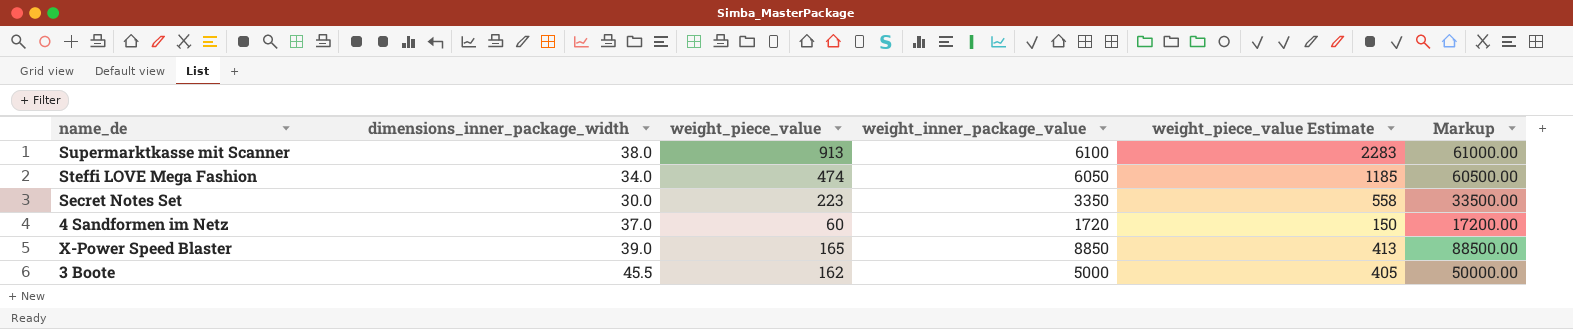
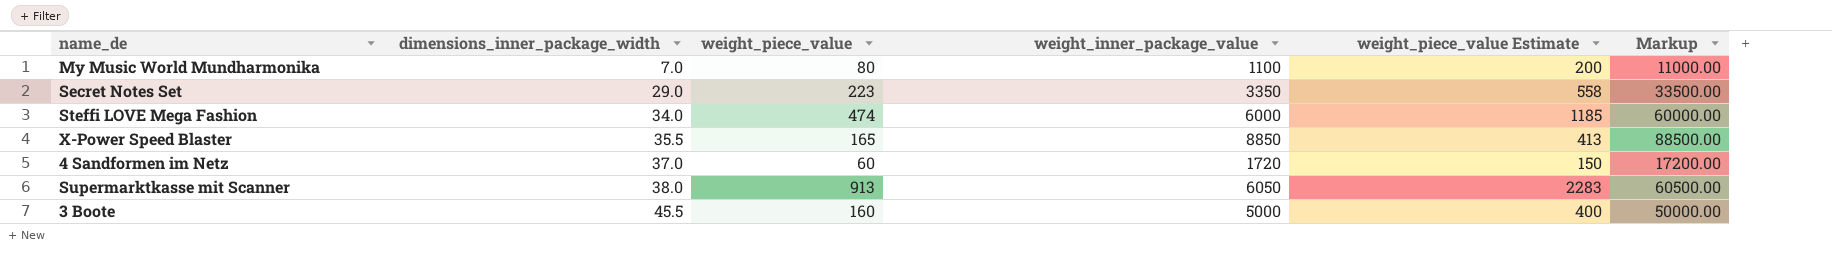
row order: none -> dimensions_inner_package_width ascending
row My Music World Mundharmonika: none -> 7.0 | 80 | 1100 | 200 | 11000.00
Secret Notes Set | dimensions_inner_package_width: 30.0 -> 29.0
Steffi LOVE Mega Fashion | weight_inner_package_value: 6050 -> 6000
Steffi LOVE Mega Fashion | Markup: 60500.00 -> 60000.00
X-Power Speed Blaster | dimensions_inner_package_width: 39.0 -> 35.5
Supermarktkasse mit Scanner | weight_inner_package_value: 6100 -> 6050
Supermarktkasse mit Scanner | Markup: 61000.00 -> 60500.00
3 Boote | weight_piece_value: 162 -> 160
3 Boote | weight_piece_value Estimate: 405 -> 400

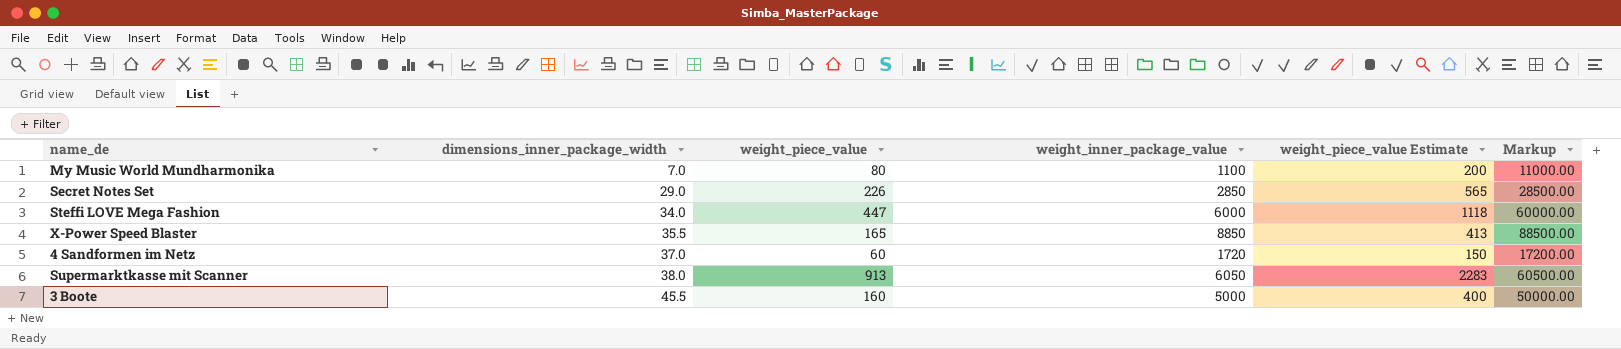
Secret Notes Set | weight_piece_value: 223 -> 226
Secret Notes Set | weight_inner_package_value: 3350 -> 2850
Secret Notes Set | weight_piece_value Estimate: 558 -> 565
Secret Notes Set | Markup: 33500.00 -> 28500.00
Steffi LOVE Mega Fashion | weight_piece_value: 474 -> 447
Steffi LOVE Mega Fashion | weight_piece_value Estimate: 1185 -> 1118

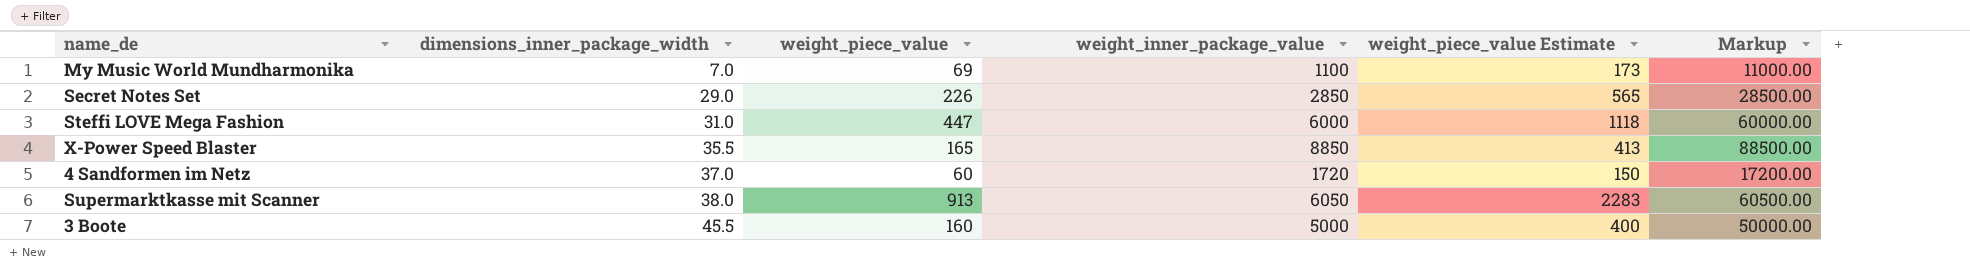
My Music World Mundharmonika | weight_piece_value: 80 -> 69
My Music World Mundharmonika | weight_piece_value Estimate: 200 -> 173
Steffi LOVE Mega Fashion | dimensions_inner_package_width: 34.0 -> 31.0

